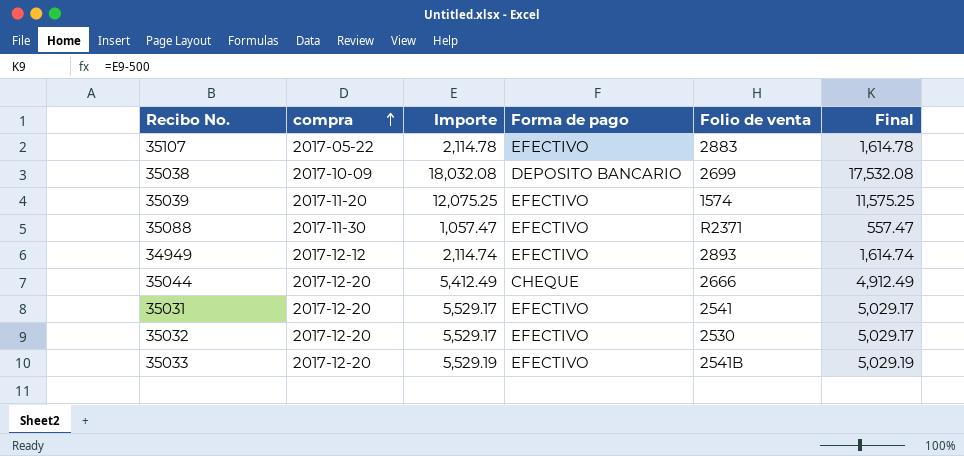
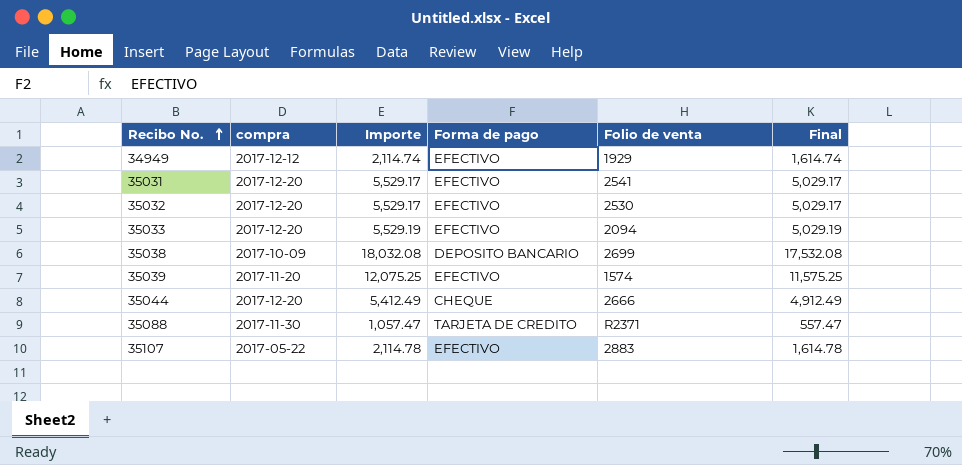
row order: compra ascending -> Recibo No. ascending
34949 | Folio de venta: 2893 -> 1929
35033 | Folio de venta: 2541B -> 2094
35088 | Forma de pago: EFECTIVO -> TARJETA DE CREDITO

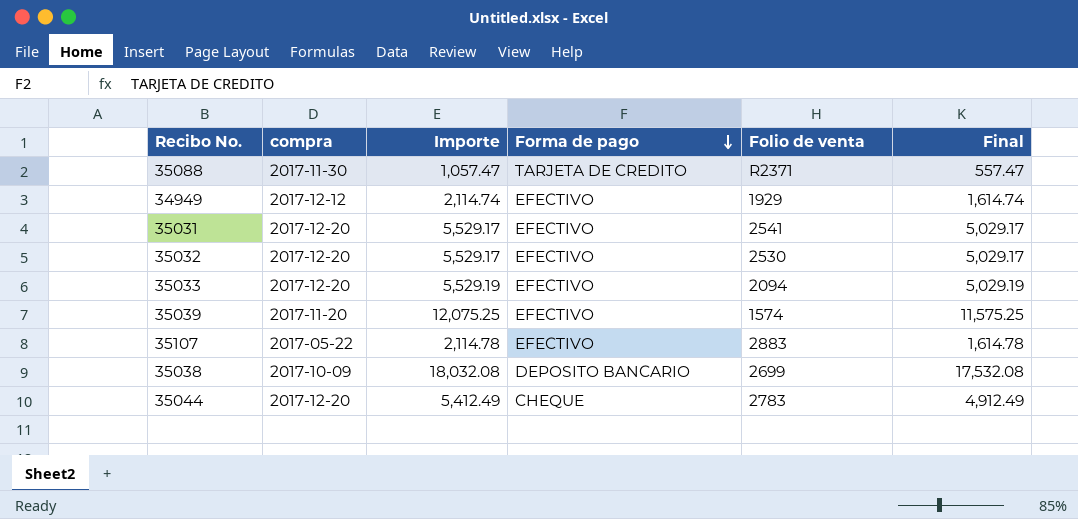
row order: Recibo No. ascending -> Forma de pago descending
35044 | Folio de venta: 2666 -> 2783

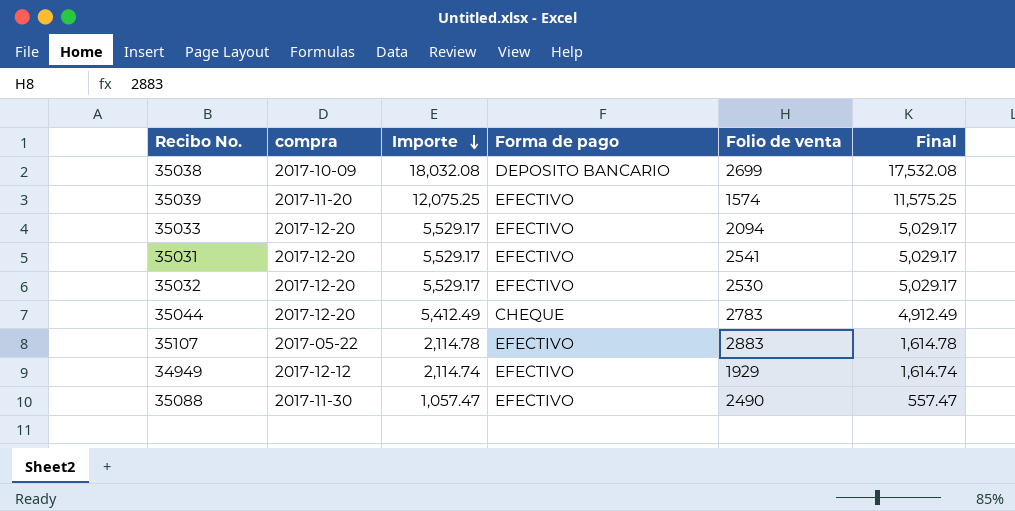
row order: Forma de pago descending -> Importe descending
35033 | Importe: 5,529.19 -> 5,529.17
35033 | Final: 5,029.19 -> 5,029.17
35088 | Forma de pago: TARJETA DE CREDITO -> EFECTIVO
35088 | Folio de venta: R2371 -> 2490

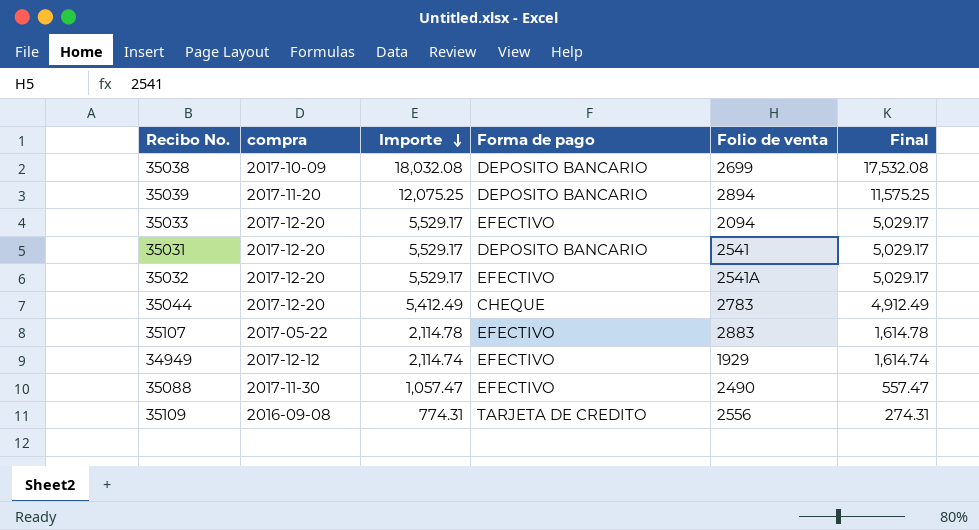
35039 | Forma de pago: EFECTIVO -> DEPOSITO BANCARIO
35039 | Folio de venta: 1574 -> 2894
35031 | Forma de pago: EFECTIVO -> DEPOSITO BANCARIO
35032 | Folio de venta: 2530 -> 2541A
row 35109: none -> 2016-09-08 | 774.31 | TARJETA DE CREDITO | 2556 | 274.31

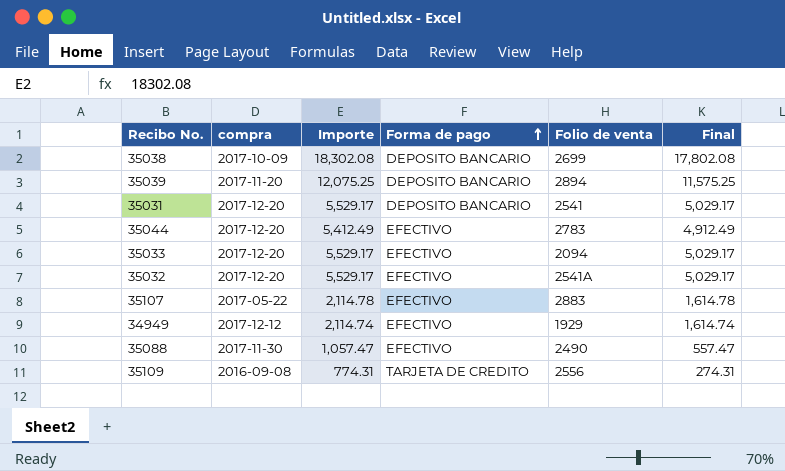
row order: Importe descending -> Forma de pago ascending
35038 | Importe: 18,032.08 -> 18,302.08
35038 | Final: 17,532.08 -> 17,802.08
35044 | Forma de pago: CHEQUE -> EFECTIVO

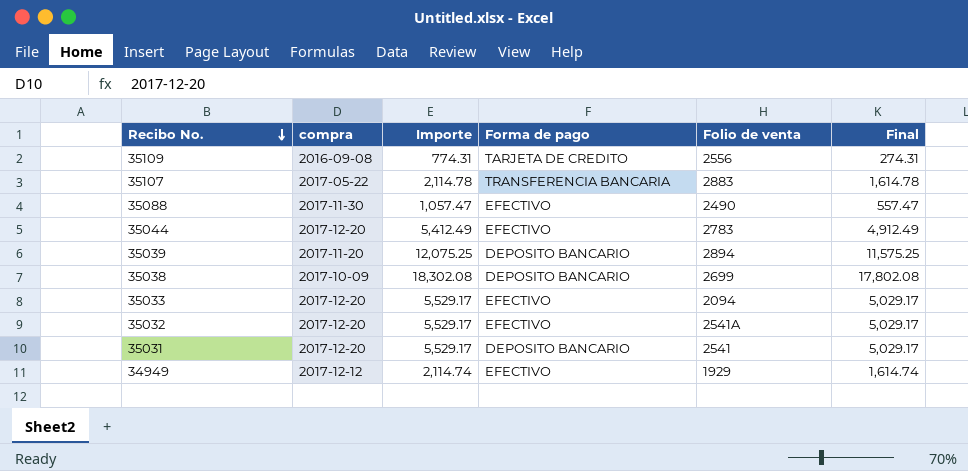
row order: Forma de pago ascending -> Recibo No. descending
35107 | Forma de pago: EFECTIVO -> TRANSFERENCIA BANCARIA

